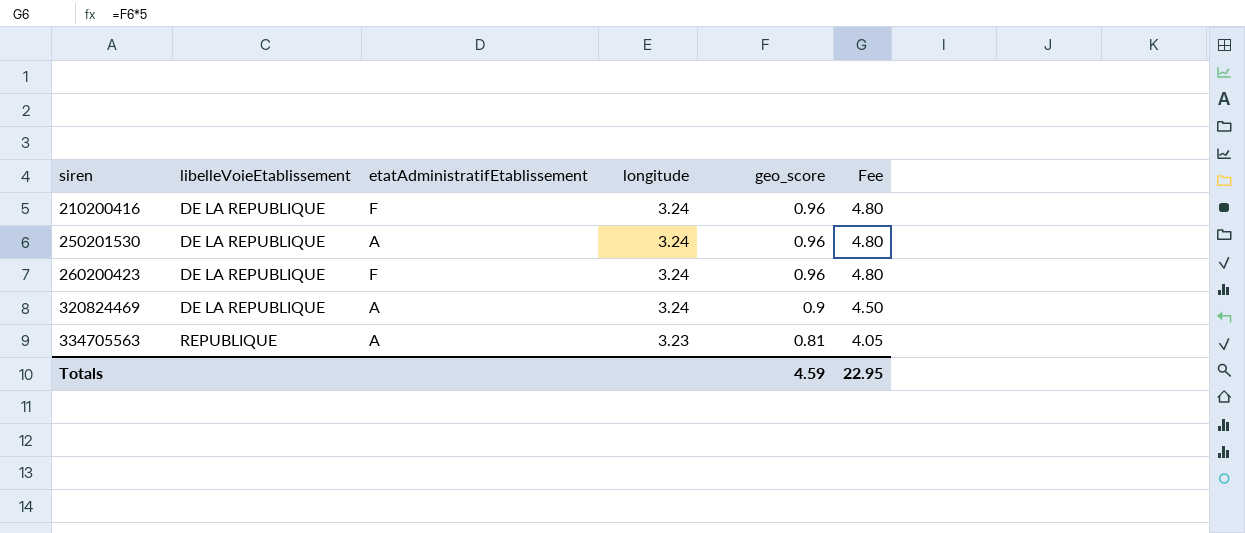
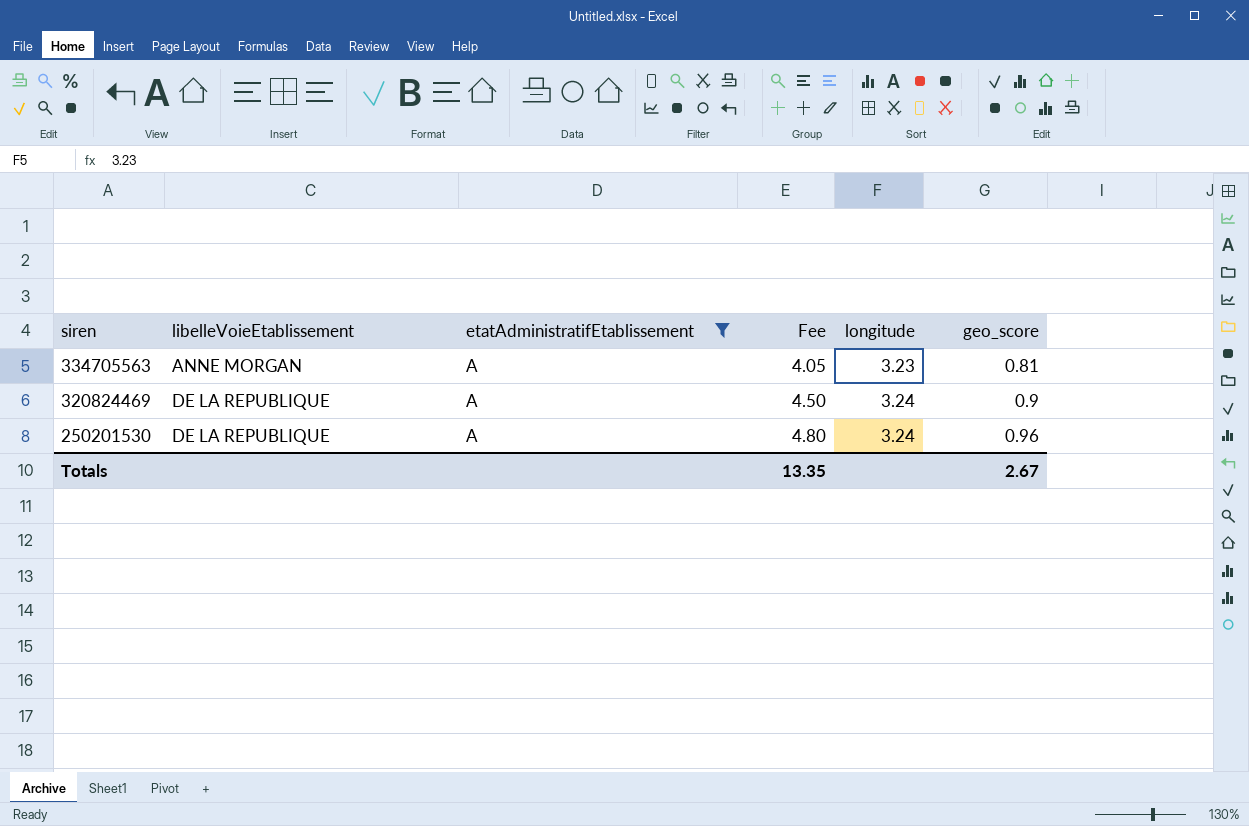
filter: none -> etatAdministratifEtablissement = A
row order: siren ascending -> siren descending
column Fee | position: 6 -> 4
334705563 | libelleVoieEtablissement: REPUBLIQUE -> ANNE MORGAN
Totals | Fee: 22.95 -> 13.35
Totals | geo_score: 4.59 -> 2.67

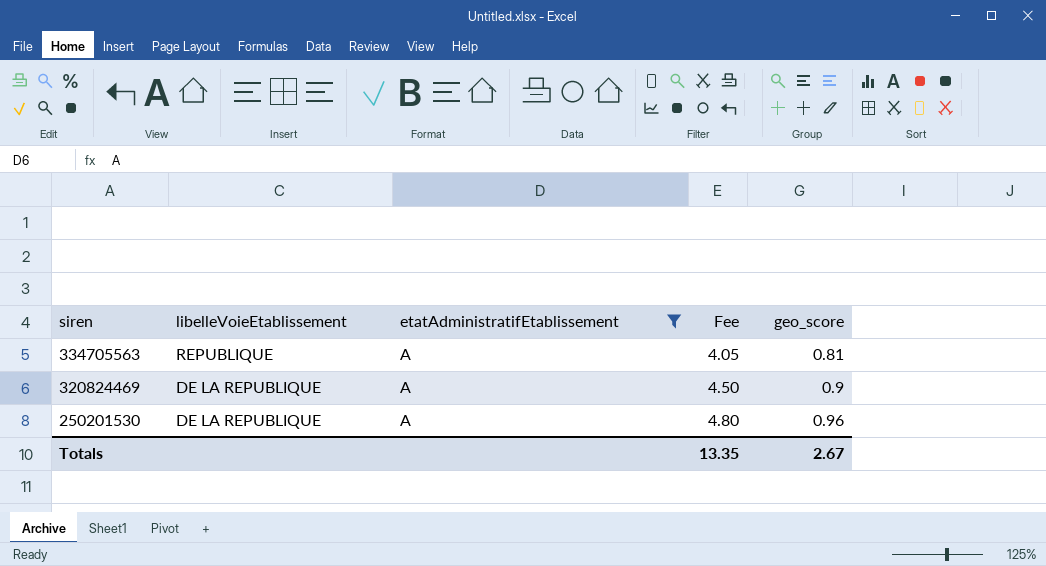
column longitude | position: 5 -> none
334705563 | libelleVoieEtablissement: ANNE MORGAN -> REPUBLIQUE

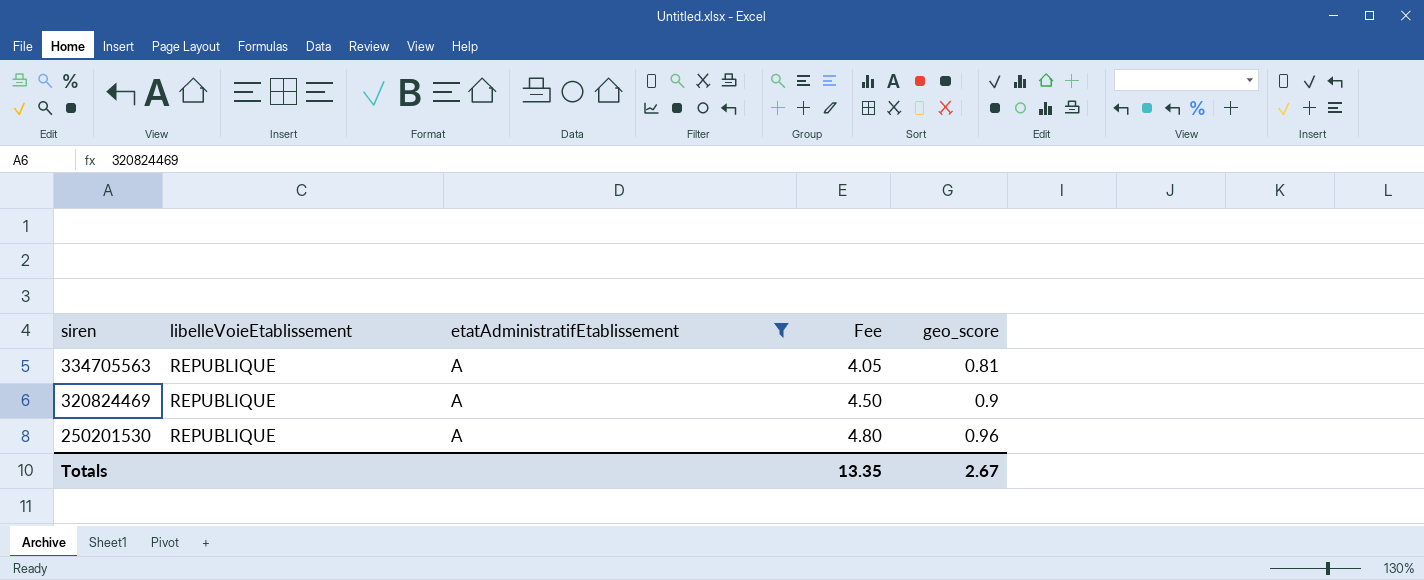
320824469 | libelleVoieEtablissement: DE LA REPUBLIQUE -> REPUBLIQUE
250201530 | libelleVoieEtablissement: DE LA REPUBLIQUE -> REPUBLIQUE

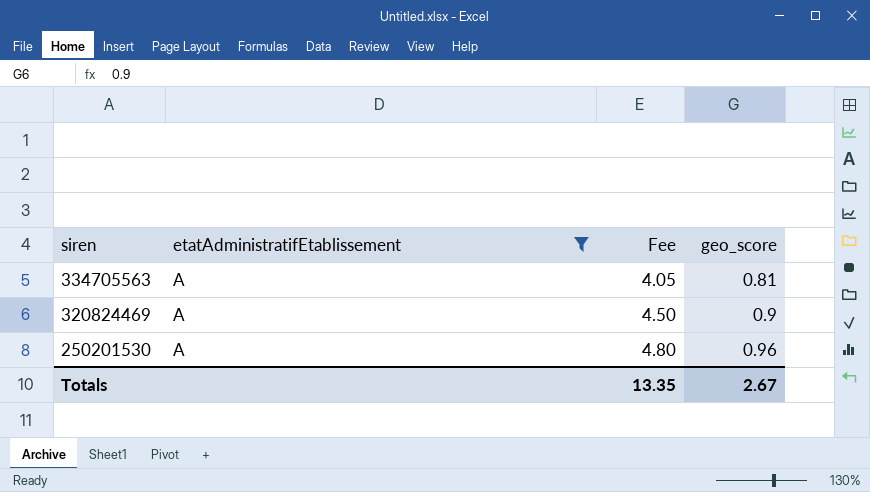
column libelleVoieEtablissement | position: 2 -> none

